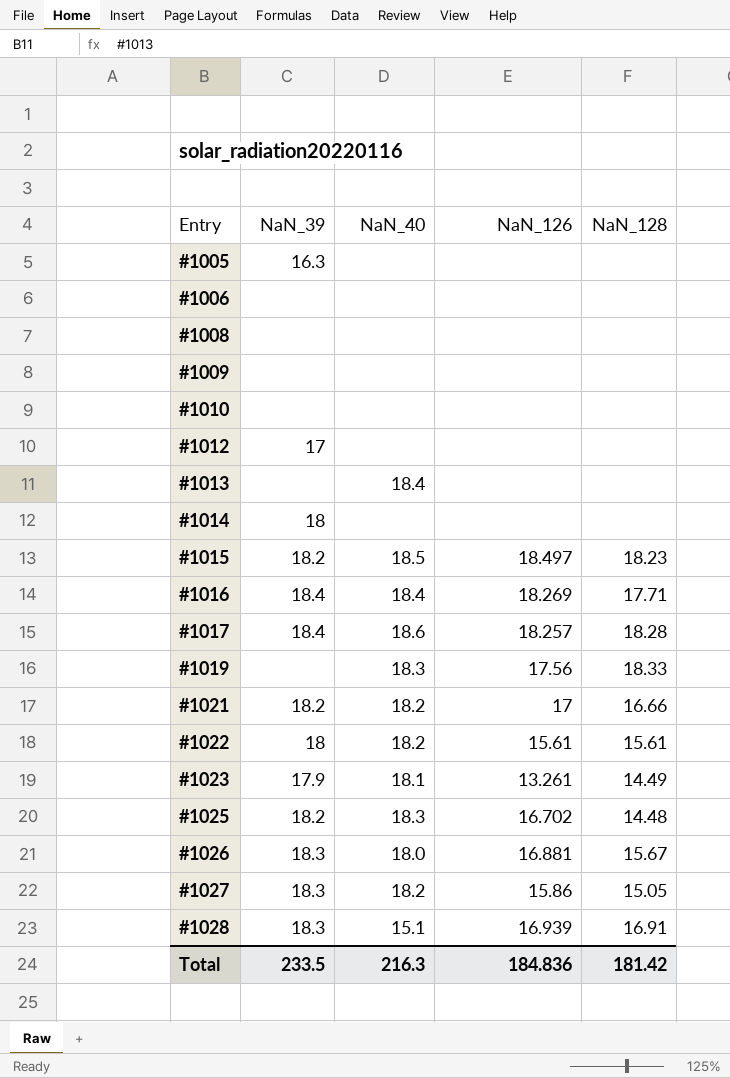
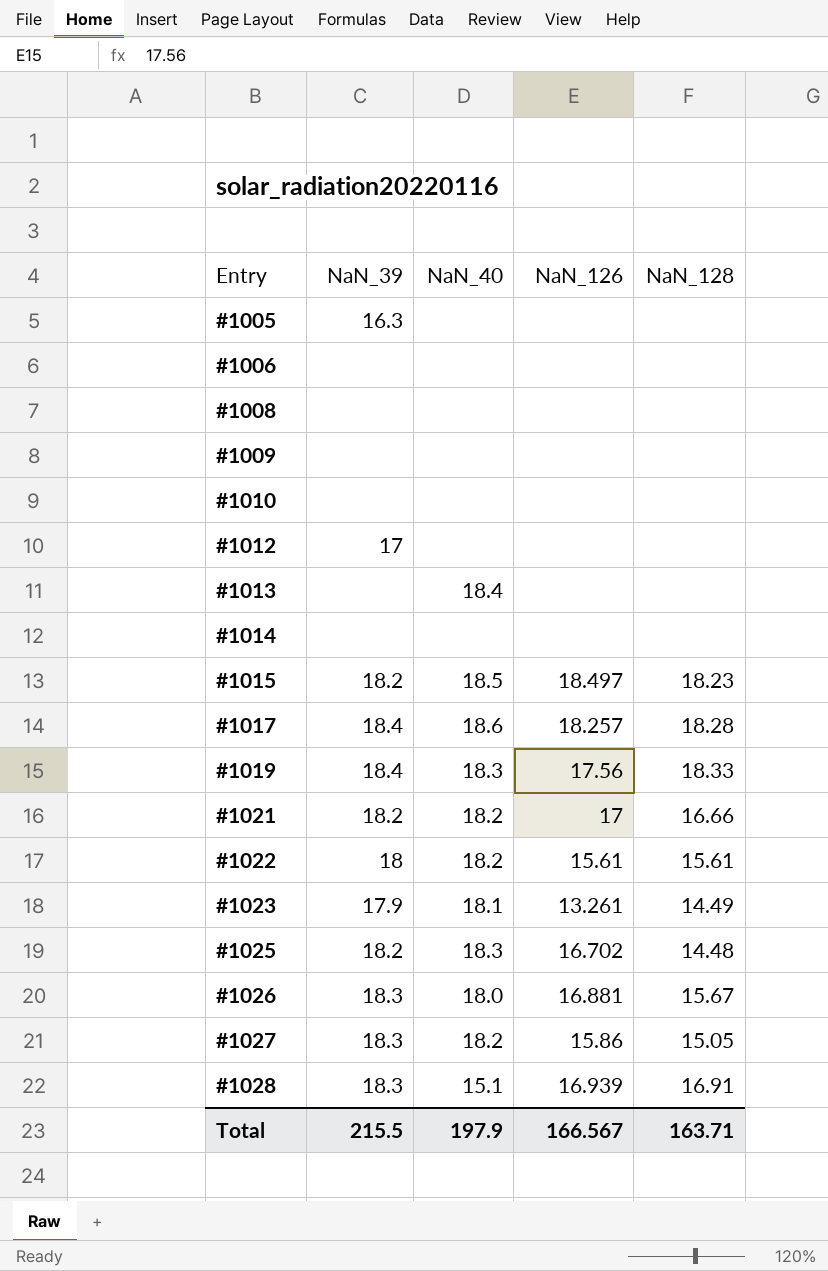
row #1016: 18.4 | 18.4 | 18.269 | 17.71 -> none
#1014 | NaN_39: 18 -> none
#1019 | NaN_39: none -> 18.4
Total | NaN_39: 233.5 -> 215.5
Total | NaN_40: 216.3 -> 197.9
Total | NaN_126: 184.836 -> 166.567
Total | NaN_128: 181.42 -> 163.71

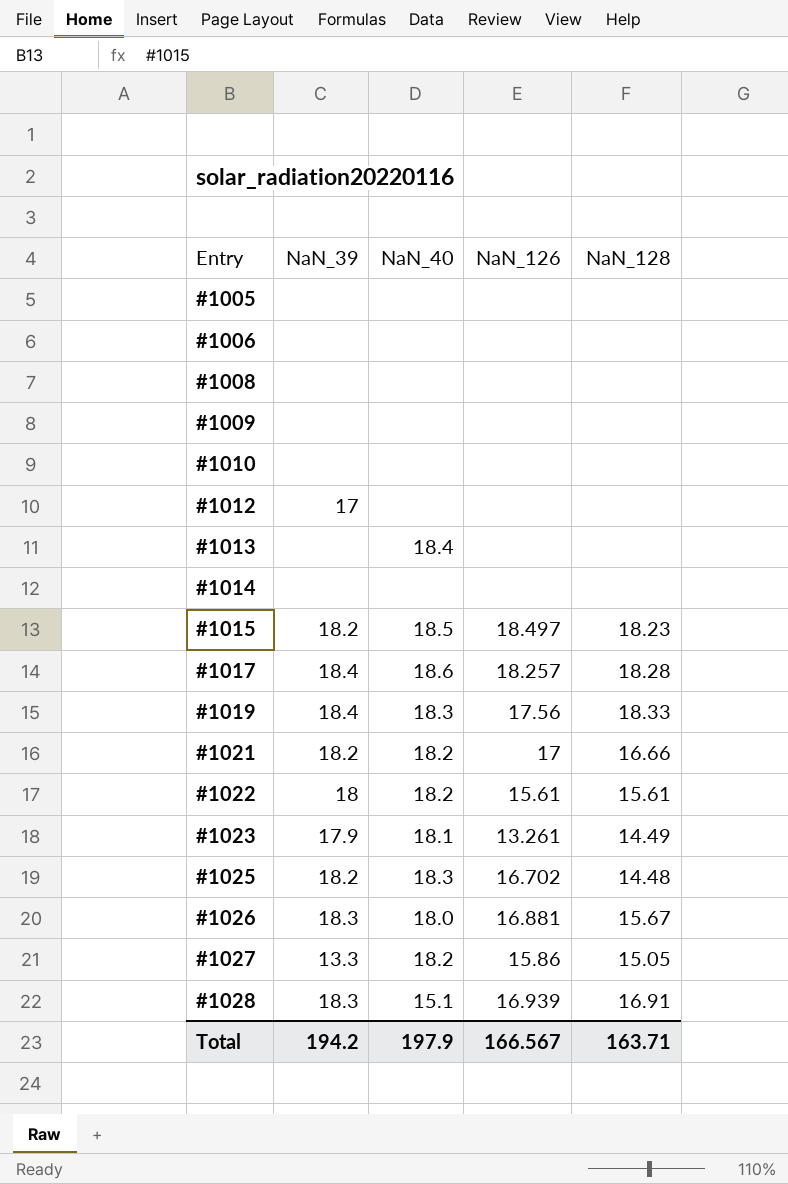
#1005 | NaN_39: 16.3 -> none
#1027 | NaN_39: 18.3 -> 13.3
Total | NaN_39: 215.5 -> 194.2

